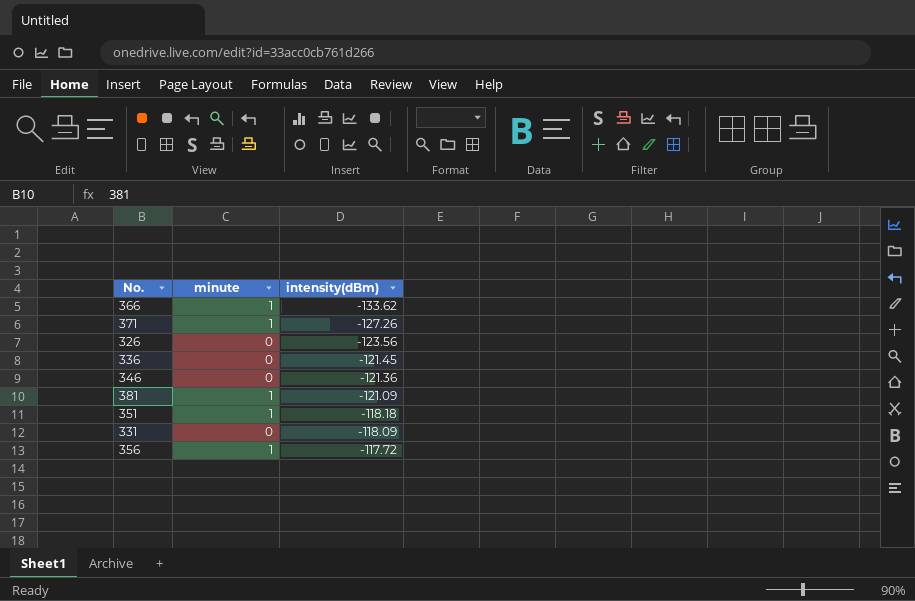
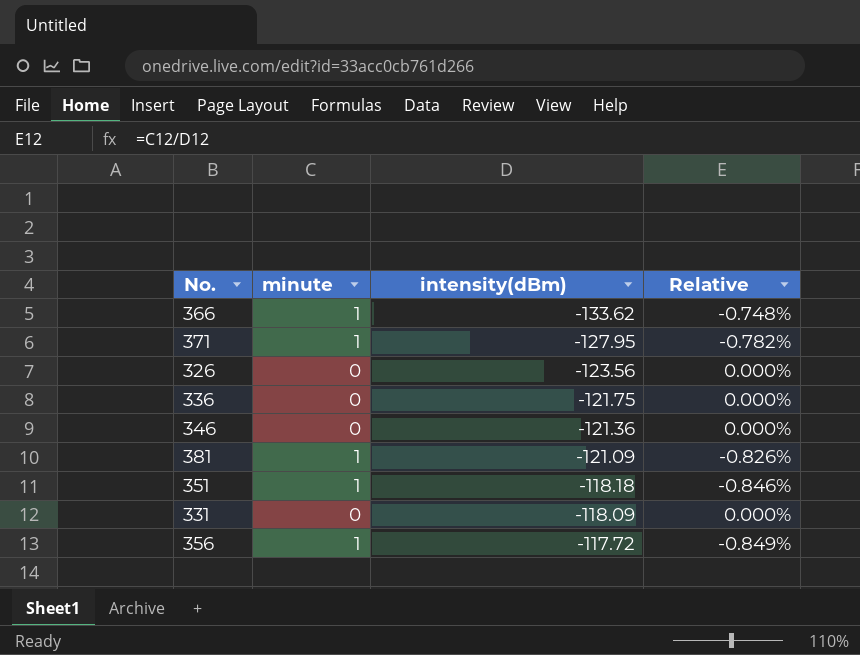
column Relative | formula: none -> [minute] / [intensity(dBm)]
371 | intensity(dBm): -127.26 -> -127.95
336 | intensity(dBm): -121.45 -> -121.75

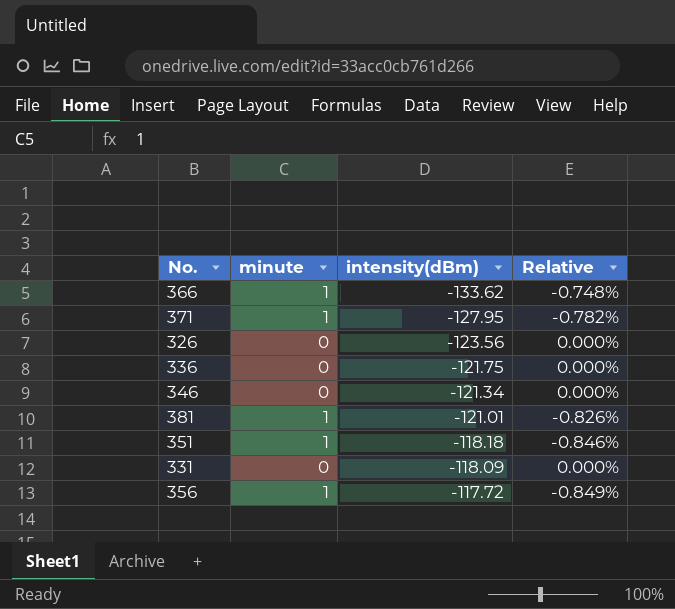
346 | intensity(dBm): -121.36 -> -121.34
381 | intensity(dBm): -121.09 -> -121.01

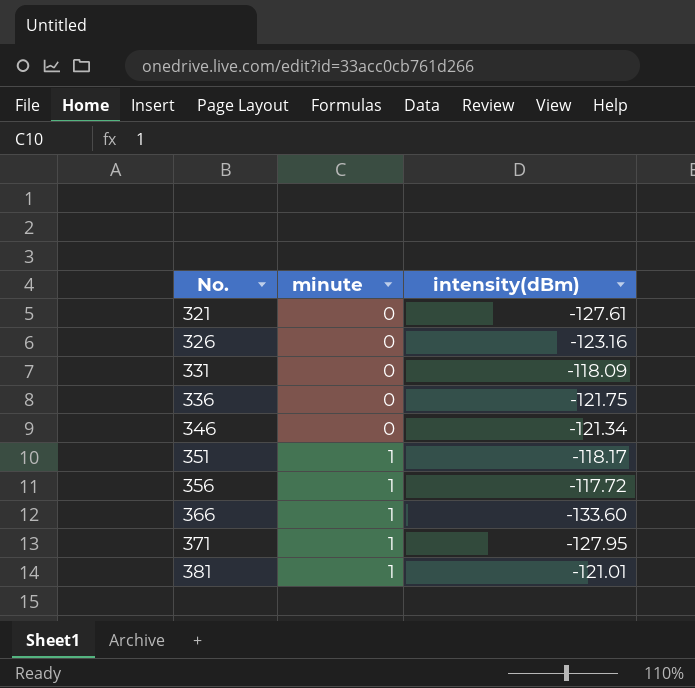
row order: intensity(dBm) ascending -> No. ascending
column Relative | formula: [minute] / [intensity(dBm)] -> none
row 321: none -> 0 | -127.61
326 | intensity(dBm): -123.56 -> -123.16
351 | intensity(dBm): -118.18 -> -118.17
366 | intensity(dBm): -133.62 -> -133.60

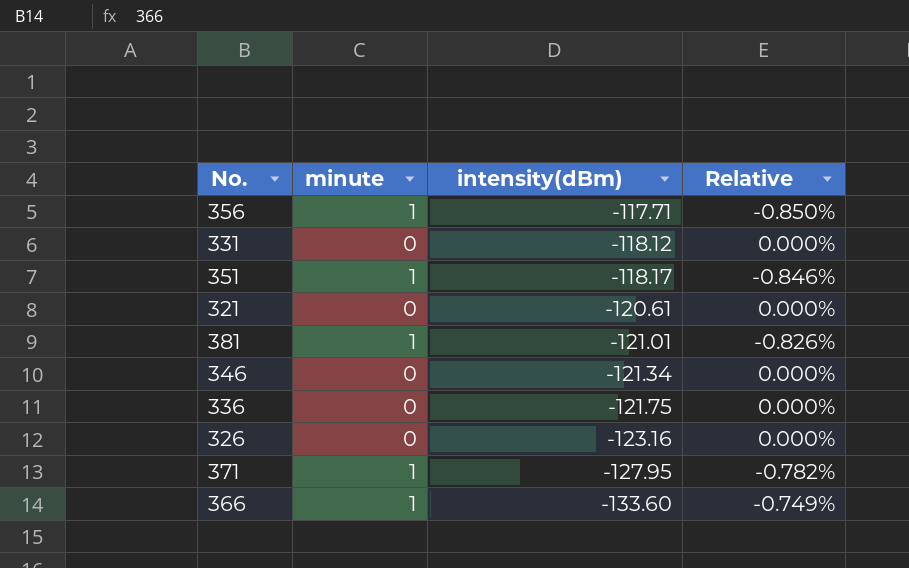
row order: No. ascending -> intensity(dBm) descending
column Relative | formula: none -> [minute] / [intensity(dBm)]
356 | intensity(dBm): -117.72 -> -117.71
331 | intensity(dBm): -118.09 -> -118.12
321 | intensity(dBm): -127.61 -> -120.61

